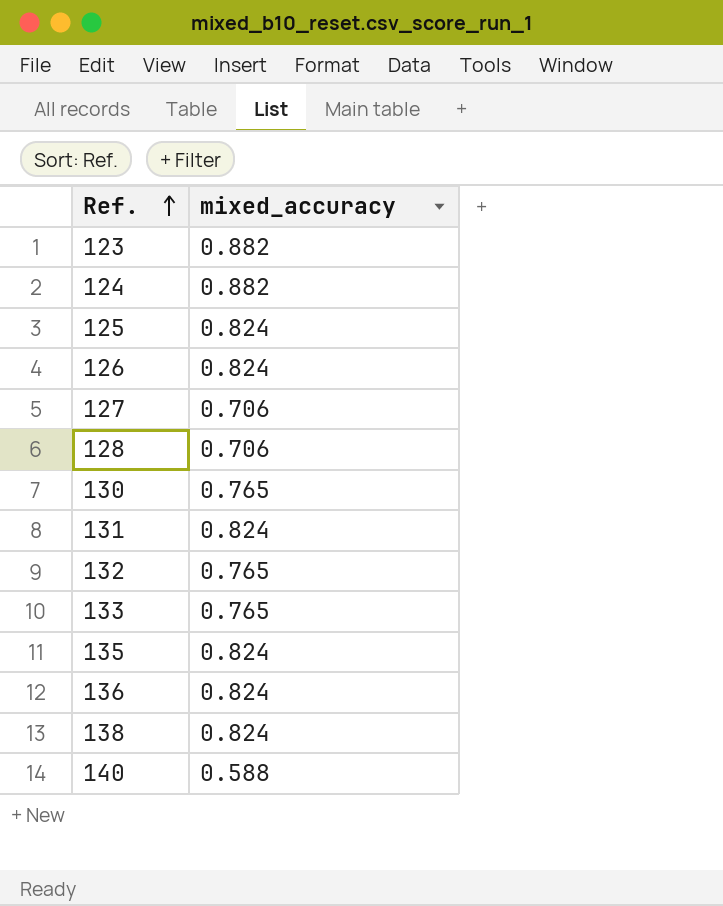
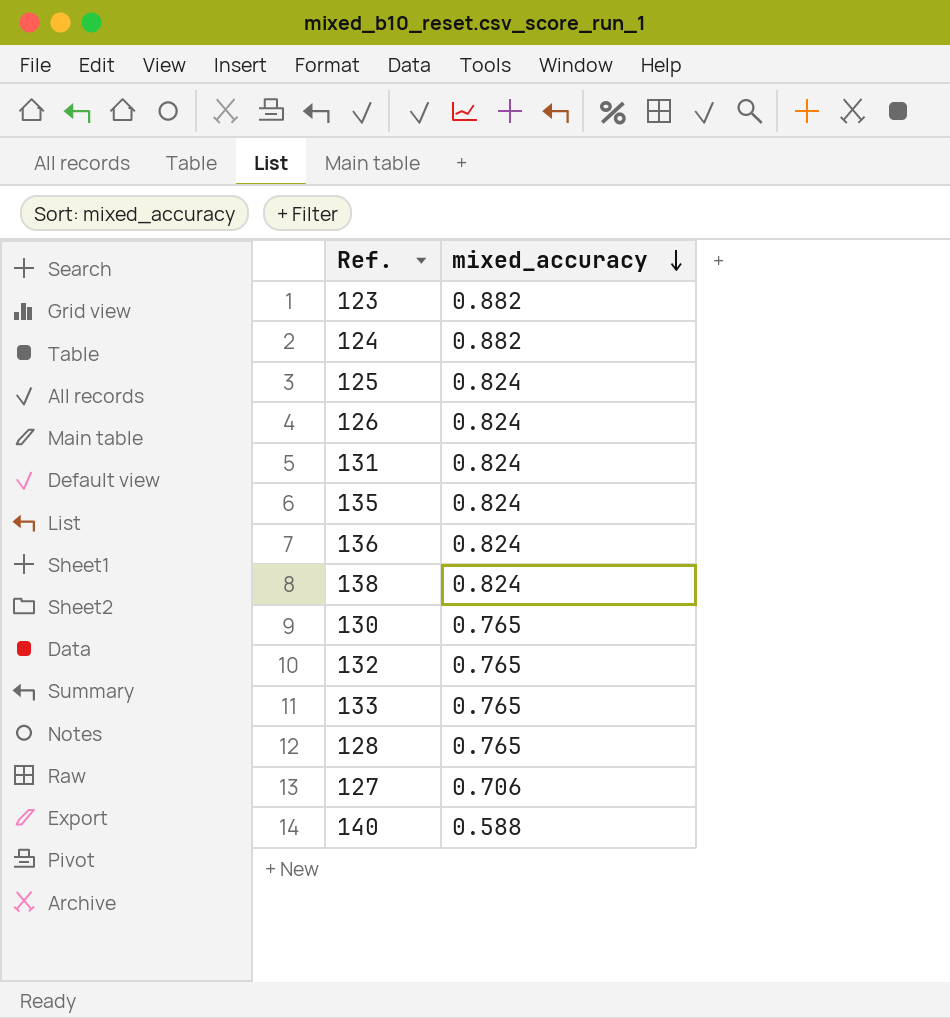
row order: Ref. ascending -> mixed_accuracy descending
128 | mixed_accuracy: 0.706 -> 0.765

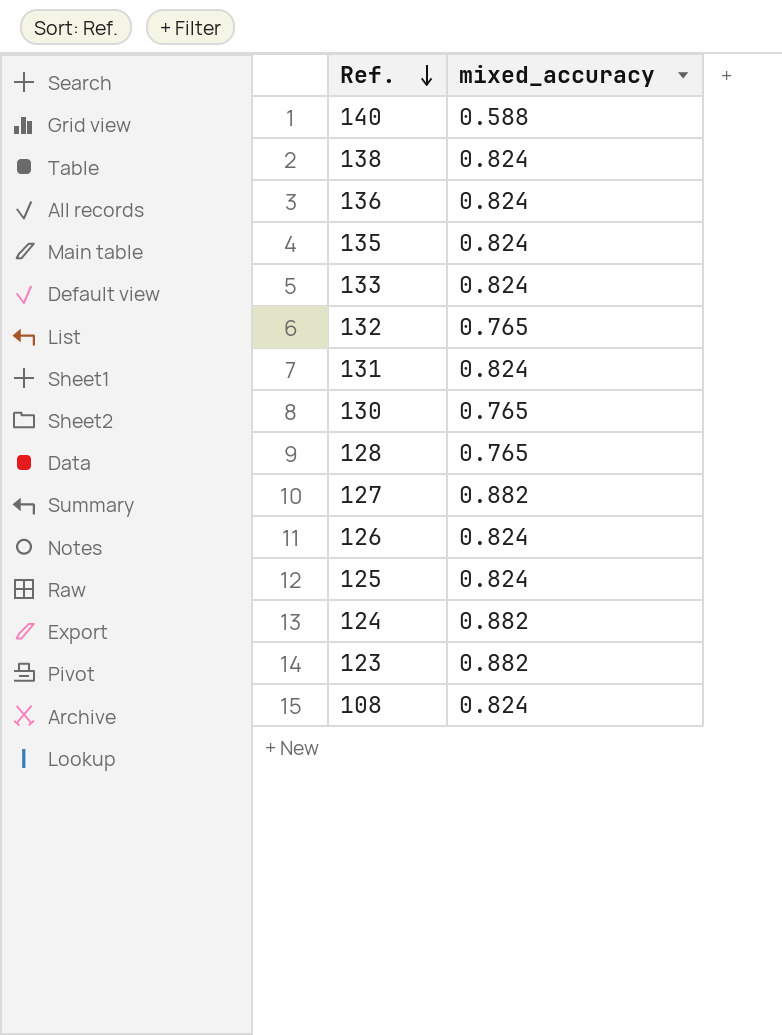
row order: mixed_accuracy descending -> Ref. descending
133 | mixed_accuracy: 0.765 -> 0.824
127 | mixed_accuracy: 0.706 -> 0.882
row 108: none -> 0.824

